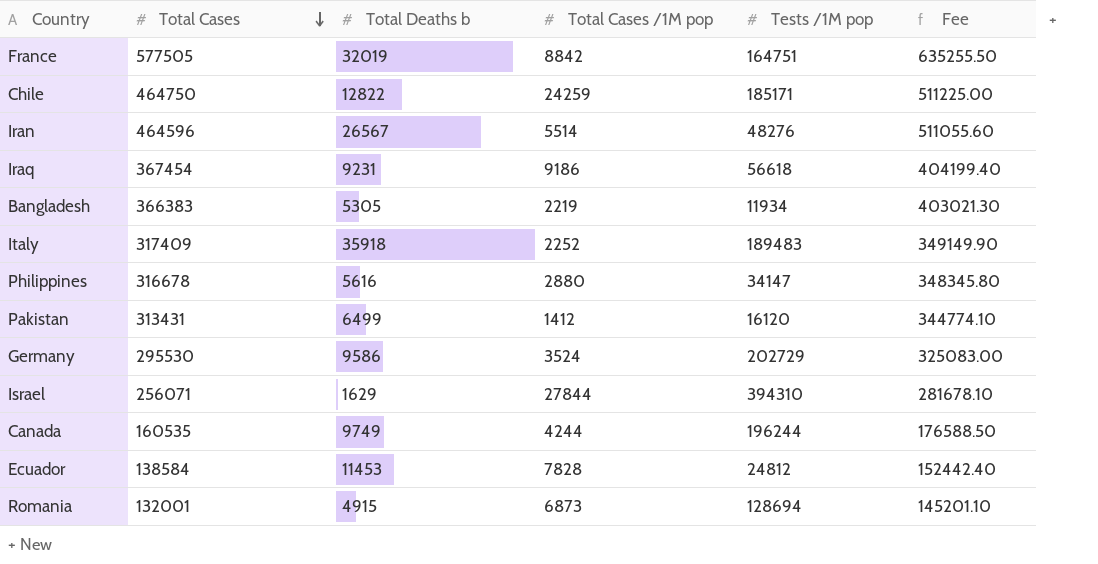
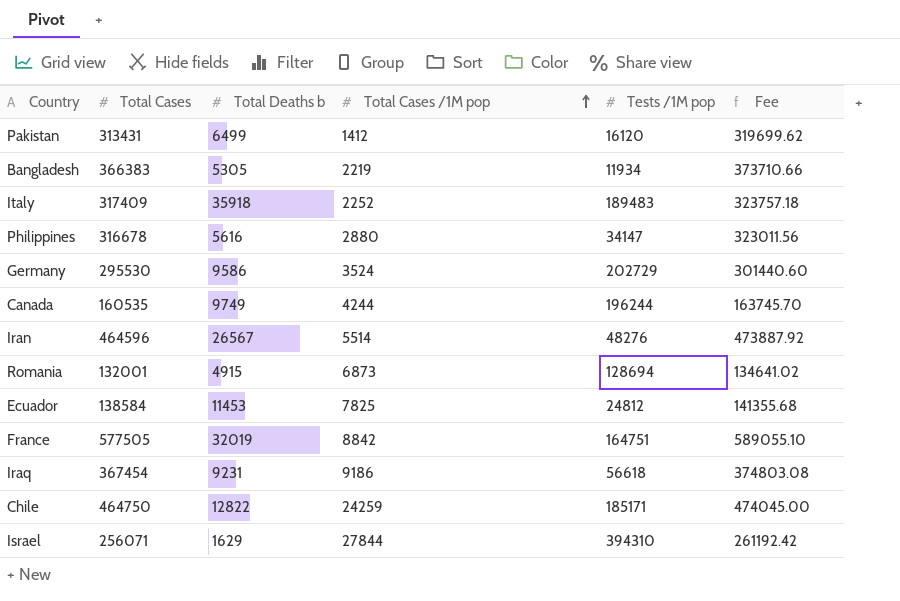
row order: Total Cases descending -> Total Cases /1M pop ascending
column Fee | formula: [Total Cases] * 1.1 -> [Total Cases] * 1.02
Ecuador | Total Cases /1M pop: 7828 -> 7825

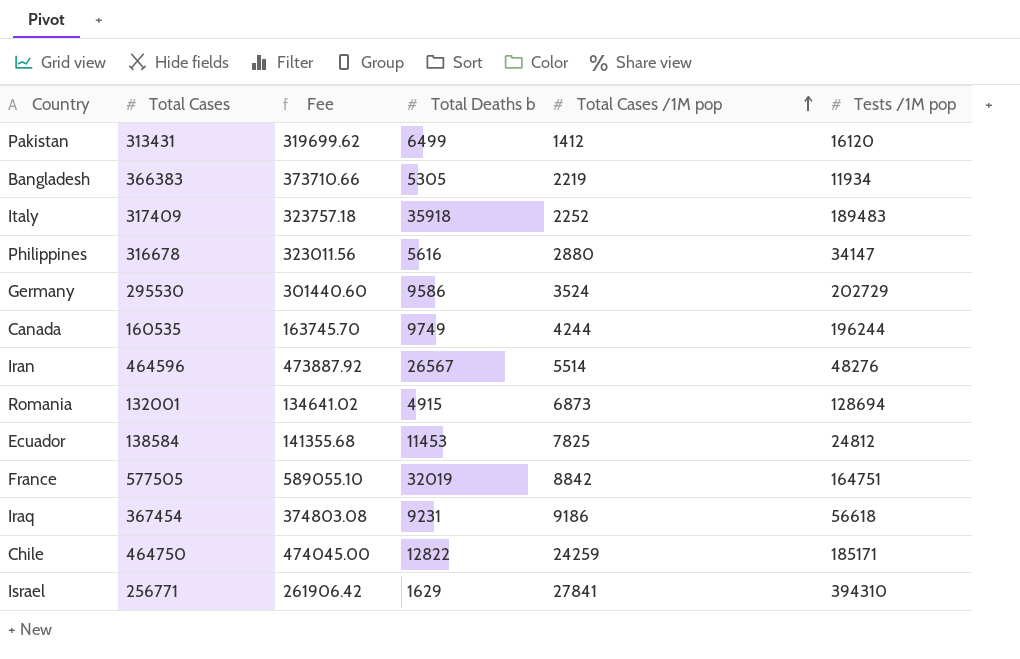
column Fee | position: 6 -> 3
Israel | Total Cases: 256071 -> 256771
Israel | Fee: 261192.42 -> 261906.42
Israel | Total Cases /1M pop: 27844 -> 27841

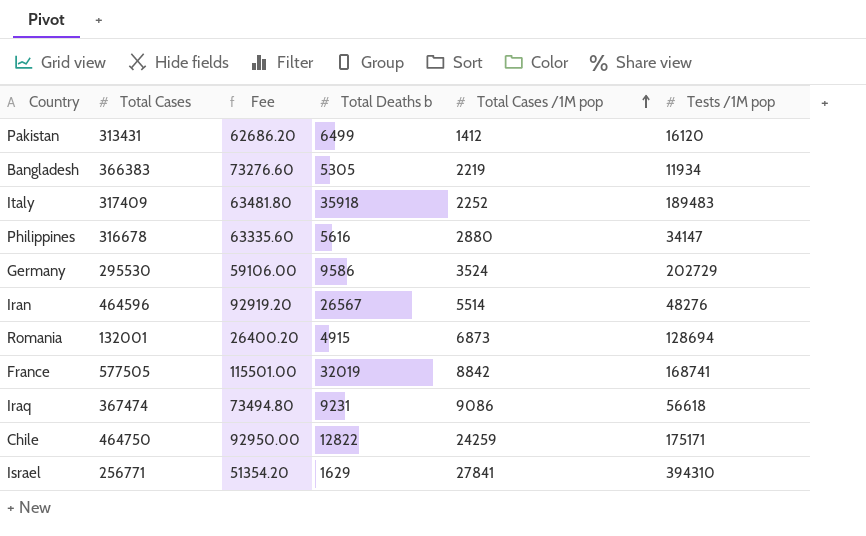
column Fee | formula: [Total Cases] * 1.02 -> [Total Cases] * 0.2
row Canada: 160535 | 163745.70 | 9749 | 4244 | 196244 -> none
row Ecuador: 138584 | 141355.68 | 11453 | 7825 | 24812 -> none
France | Tests /1M pop: 164751 -> 168741
Iraq | Total Cases: 367454 -> 367474
Iraq | Total Cases /1M pop: 9186 -> 9086
Chile | Tests /1M pop: 185171 -> 175171

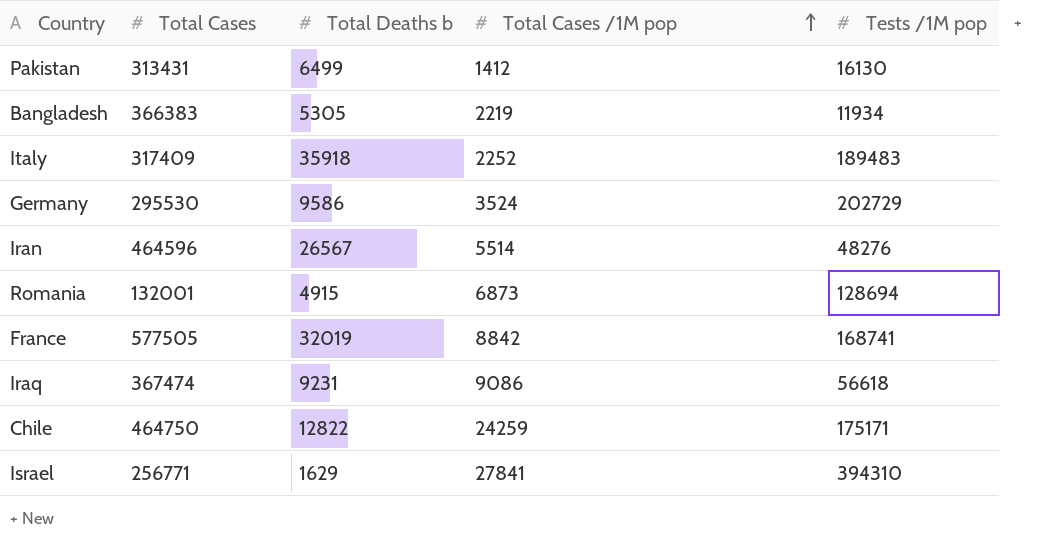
column Fee | formula: [Total Cases] * 0.2 -> none
row Philippines: 316678 | 63335.60 | 5616 | 2880 | 34147 -> none
Pakistan | Tests /1M pop: 16120 -> 16130

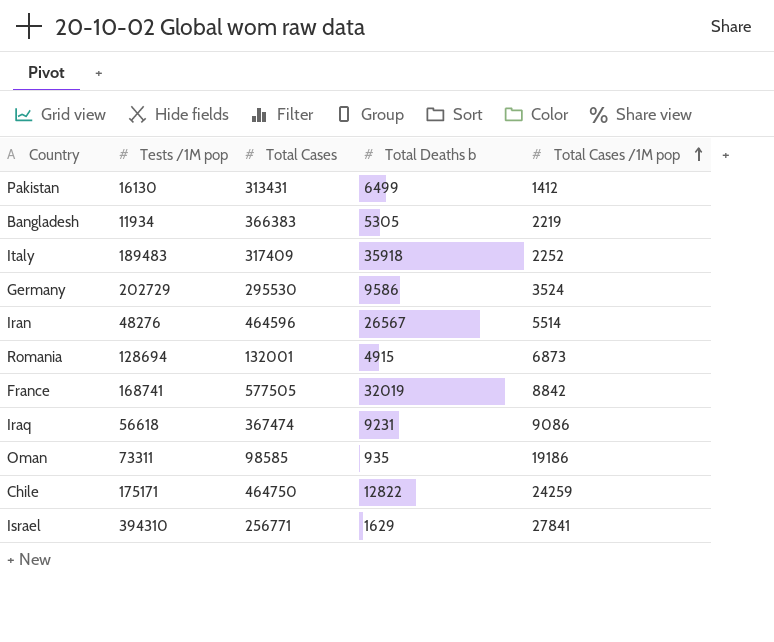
column Tests /1M pop | position: 5 -> 2
row Oman: none -> 73311 | 98585 | 935 | 19186

